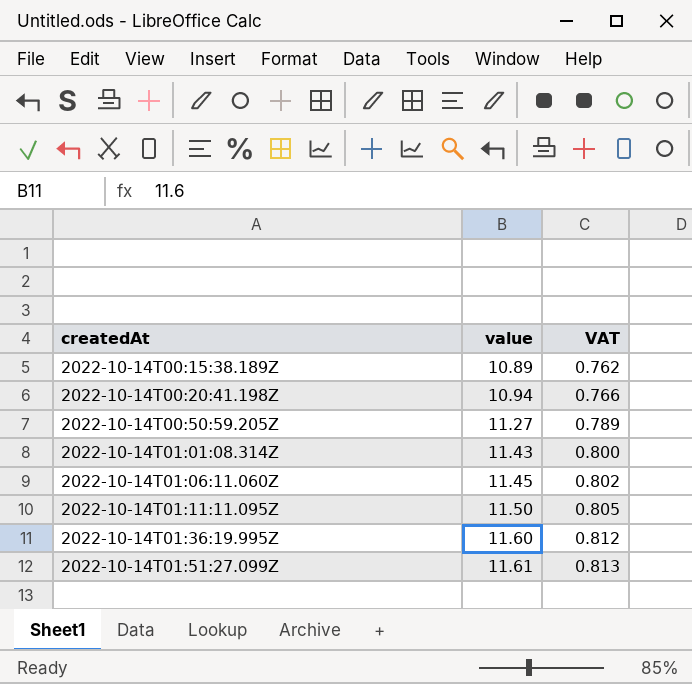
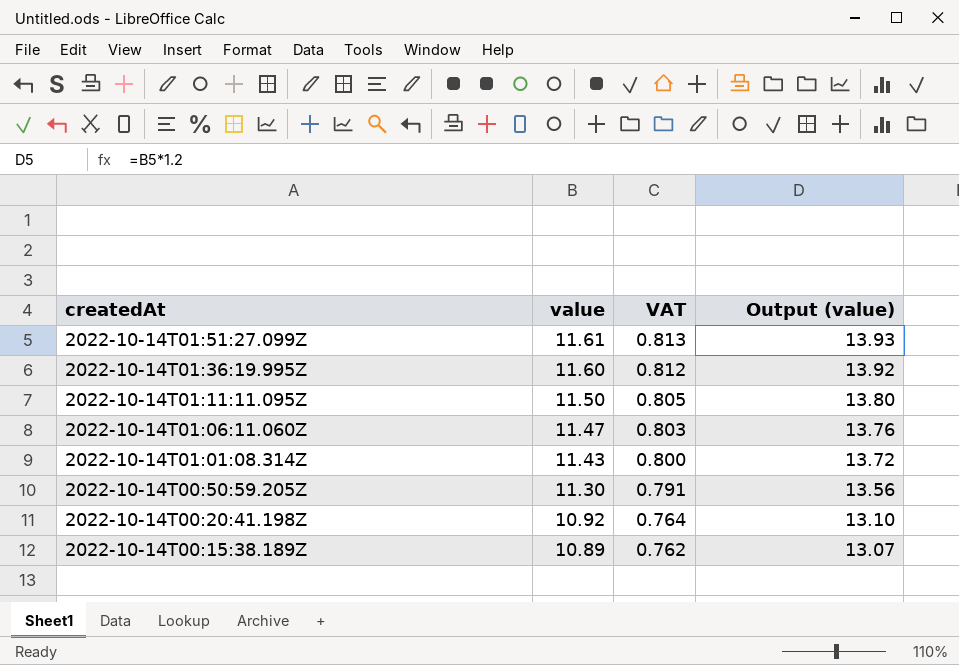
row order: createdAt ascending -> createdAt descending
column Output (value) | formula: none -> [value] * 1.2
2022-10-14T01:06:11.060Z | value: 11.45 -> 11.47
2022-10-14T01:06:11.060Z | VAT: 0.802 -> 0.803
2022-10-14T00:50:59.205Z | value: 11.27 -> 11.30
2022-10-14T00:50:59.205Z | VAT: 0.789 -> 0.791
2022-10-14T00:20:41.198Z | value: 10.94 -> 10.92
2022-10-14T00:20:41.198Z | VAT: 0.766 -> 0.764

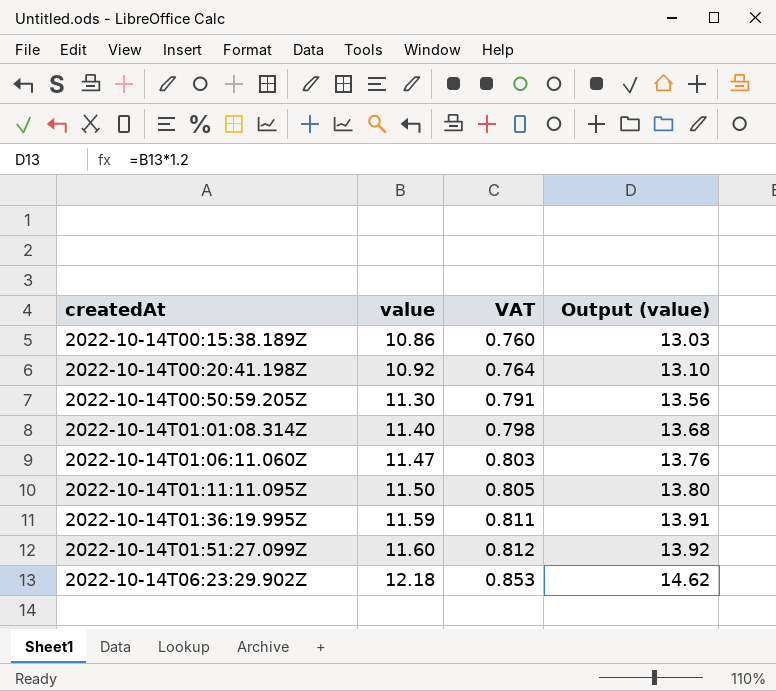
row order: createdAt descending -> createdAt ascending
2022-10-14T00:15:38.189Z | value: 10.89 -> 10.86
2022-10-14T00:15:38.189Z | VAT: 0.762 -> 0.760
2022-10-14T00:15:38.189Z | Output (value): 13.07 -> 13.03
2022-10-14T01:01:08.314Z | value: 11.43 -> 11.40
2022-10-14T01:01:08.314Z | VAT: 0.800 -> 0.798
2022-10-14T01:01:08.314Z | Output (value): 13.72 -> 13.68
2022-10-14T01:36:19.995Z | value: 11.60 -> 11.59
2022-10-14T01:36:19.995Z | VAT: 0.812 -> 0.811
2022-10-14T01:36:19.995Z | Output (value): 13.92 -> 13.91
2022-10-14T01:51:27.099Z | value: 11.61 -> 11.60
2022-10-14T01:51:27.099Z | VAT: 0.813 -> 0.812
2022-10-14T01:51:27.099Z | Output (value): 13.93 -> 13.92
row 2022-10-14T06:23:29.902Z: none -> 12.18 | 0.853 | 14.62

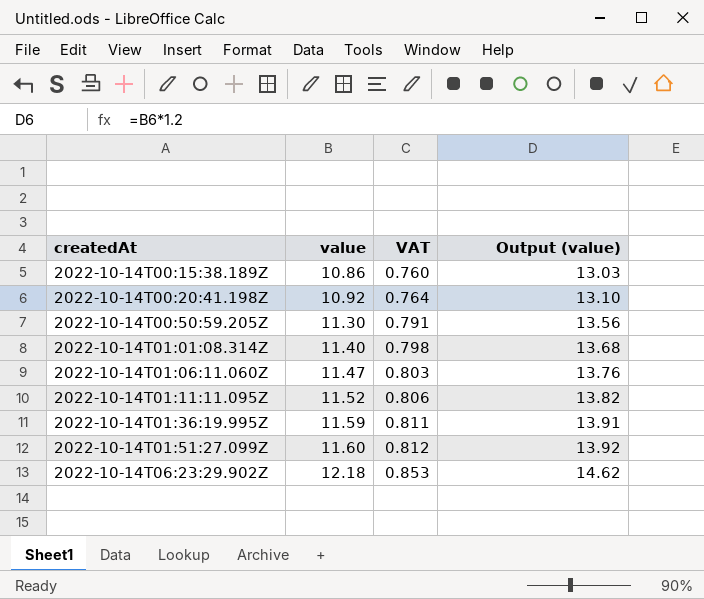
2022-10-14T01:11:11.095Z | value: 11.50 -> 11.52
2022-10-14T01:11:11.095Z | VAT: 0.805 -> 0.806
2022-10-14T01:11:11.095Z | Output (value): 13.80 -> 13.82

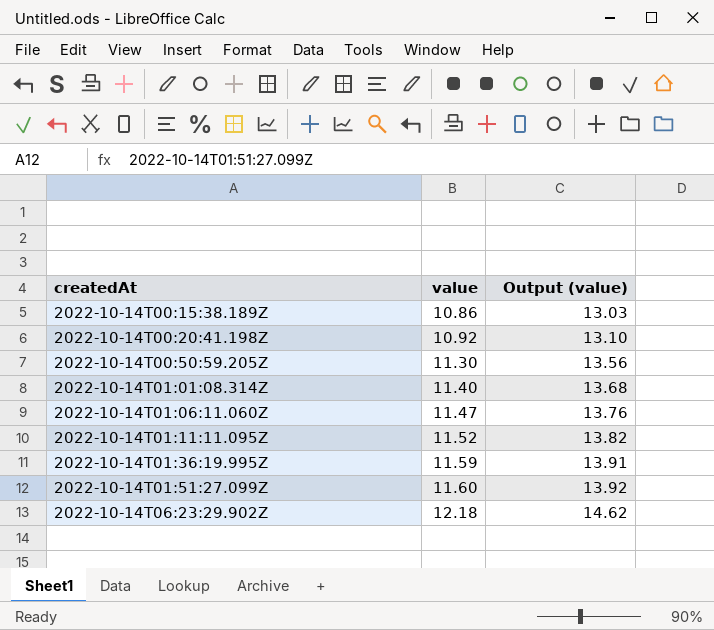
column VAT | formula: [value] * 0.07 -> none

